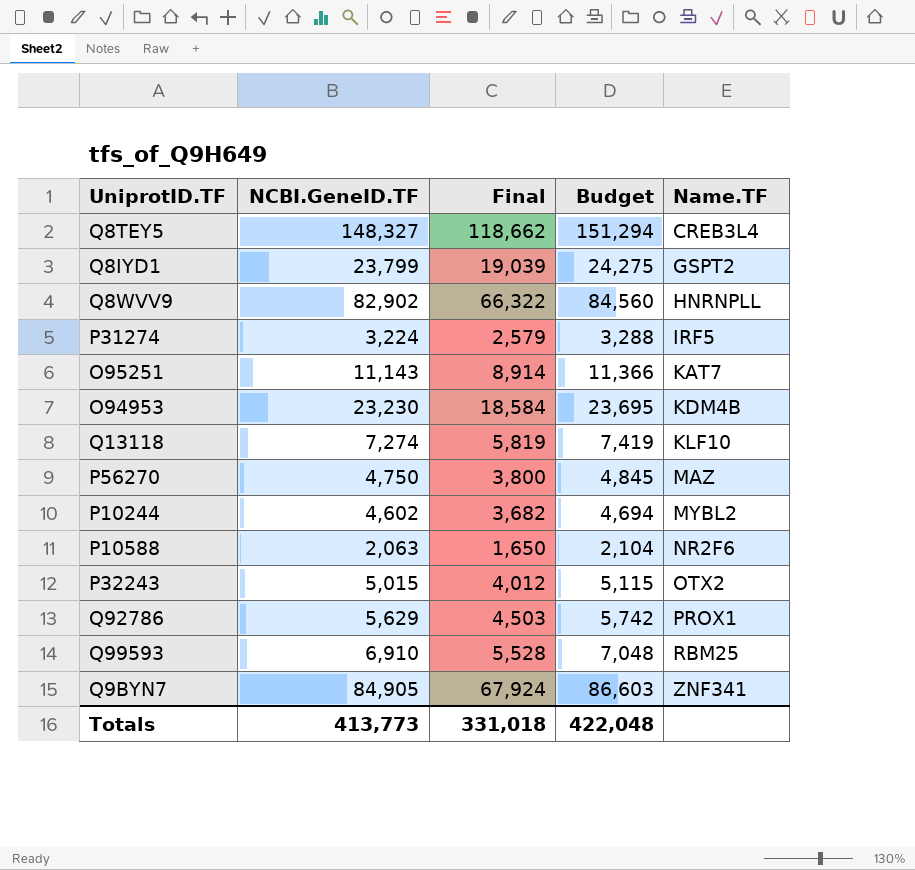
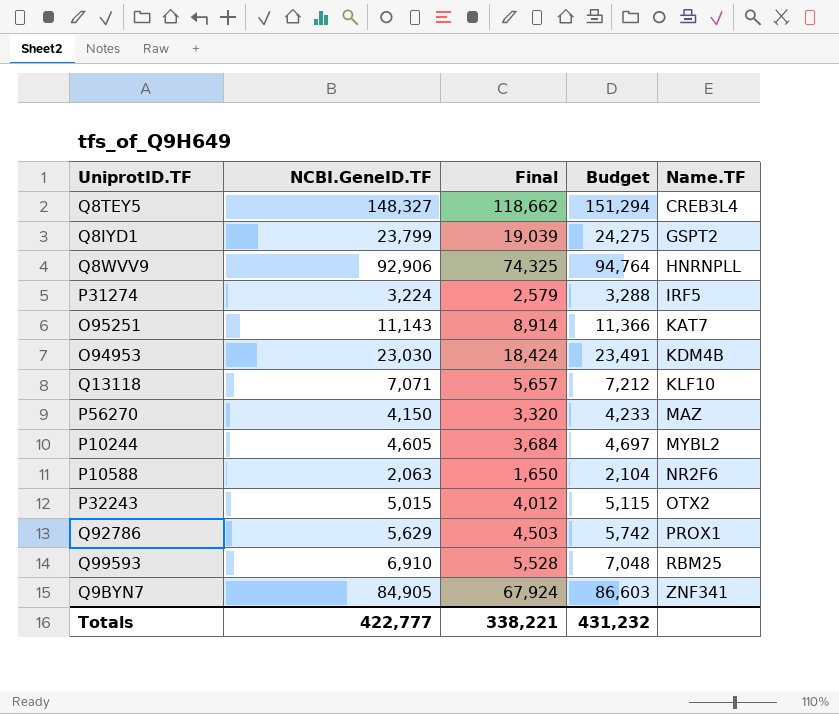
Q8WVV9 | NCBI.GeneID.TF: 82,902 -> 92,906
Q8WVV9 | Final: 66,322 -> 74,325
Q8WVV9 | Budget: 84,560 -> 94,764
O94953 | NCBI.GeneID.TF: 23,230 -> 23,030
O94953 | Final: 18,584 -> 18,424
O94953 | Budget: 23,695 -> 23,491
Q13118 | NCBI.GeneID.TF: 7,274 -> 7,071
Q13118 | Final: 5,819 -> 5,657
Q13118 | Budget: 7,419 -> 7,212
P56270 | NCBI.GeneID.TF: 4,750 -> 4,150
P56270 | Final: 3,800 -> 3,320
P56270 | Budget: 4,845 -> 4,233
P10244 | NCBI.GeneID.TF: 4,602 -> 4,605
P10244 | Final: 3,682 -> 3,684
P10244 | Budget: 4,694 -> 4,697
Totals | NCBI.GeneID.TF: 413,773 -> 422,777
Totals | Final: 331,018 -> 338,221
Totals | Budget: 422,048 -> 431,232

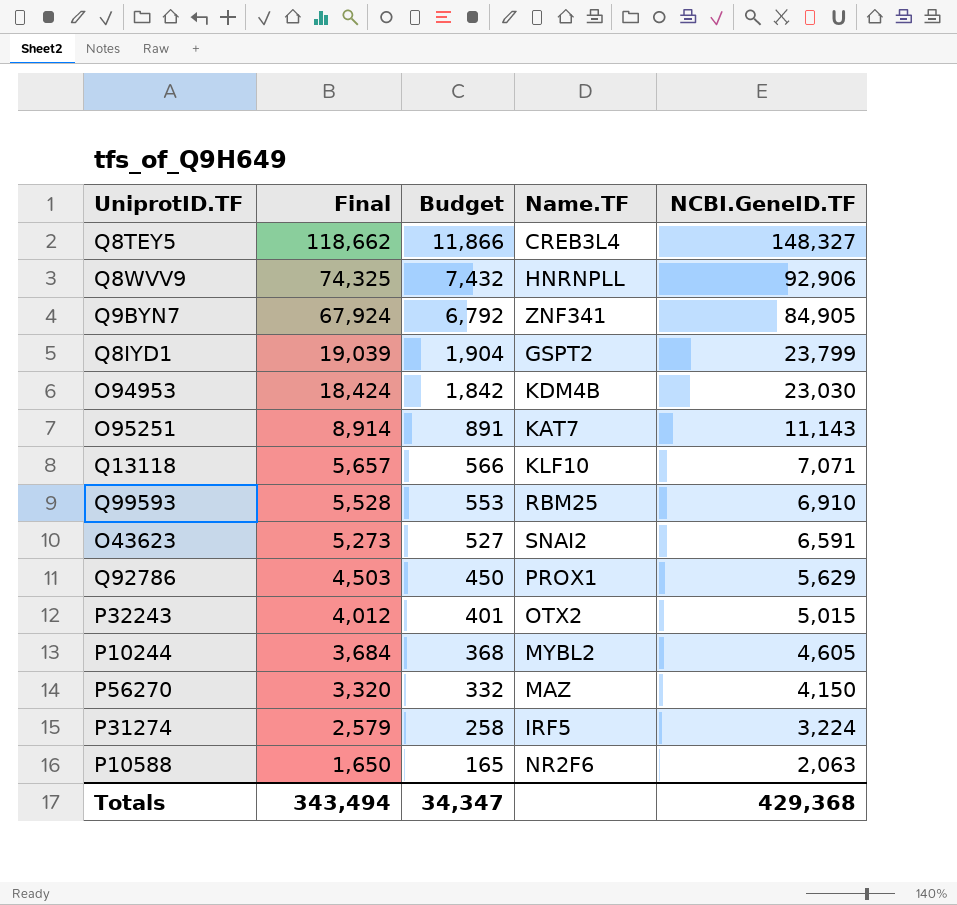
row order: Name.TF ascending -> Final descending
column Budget | formula: [NCBI.GeneID.TF] * 1.02 -> [NCBI.GeneID.TF] * 0.08
column NCBI.GeneID.TF | position: 2 -> 5
row O43623: none -> 5,273 | 527 | SNAI2 | 6,591
Totals | Final: 338,221 -> 343,494
Totals | Budget: 431,232 -> 34,347
Totals | NCBI.GeneID.TF: 422,777 -> 429,368

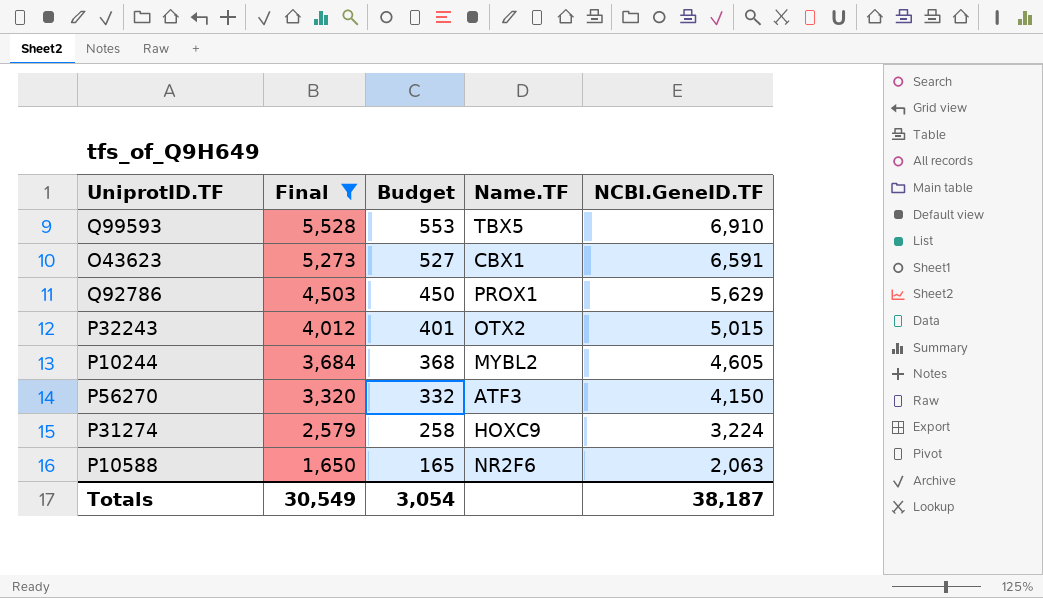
filter: none -> Final <= 5,528
Q99593 | Name.TF: RBM25 -> TBX5
O43623 | Name.TF: SNAI2 -> CBX1
P56270 | Name.TF: MAZ -> ATF3
P31274 | Name.TF: IRF5 -> HOXC9
Totals | Final: 343,494 -> 30,549
Totals | Budget: 34,347 -> 3,054
Totals | NCBI.GeneID.TF: 429,368 -> 38,187

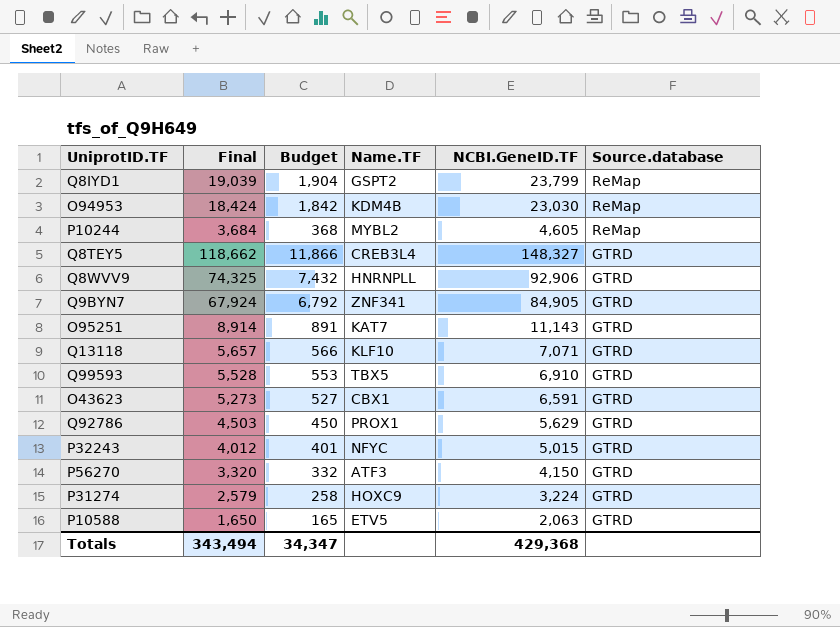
filter: Final <= 5,528 -> none
row order: Final descending -> Source.database descending
column Source.database | position: none -> 6
P32243 | Name.TF: OTX2 -> NFYC
P10588 | Name.TF: NR2F6 -> ETV5
Totals | Final: 30,549 -> 343,494
Totals | Budget: 3,054 -> 34,347
Totals | NCBI.GeneID.TF: 38,187 -> 429,368

